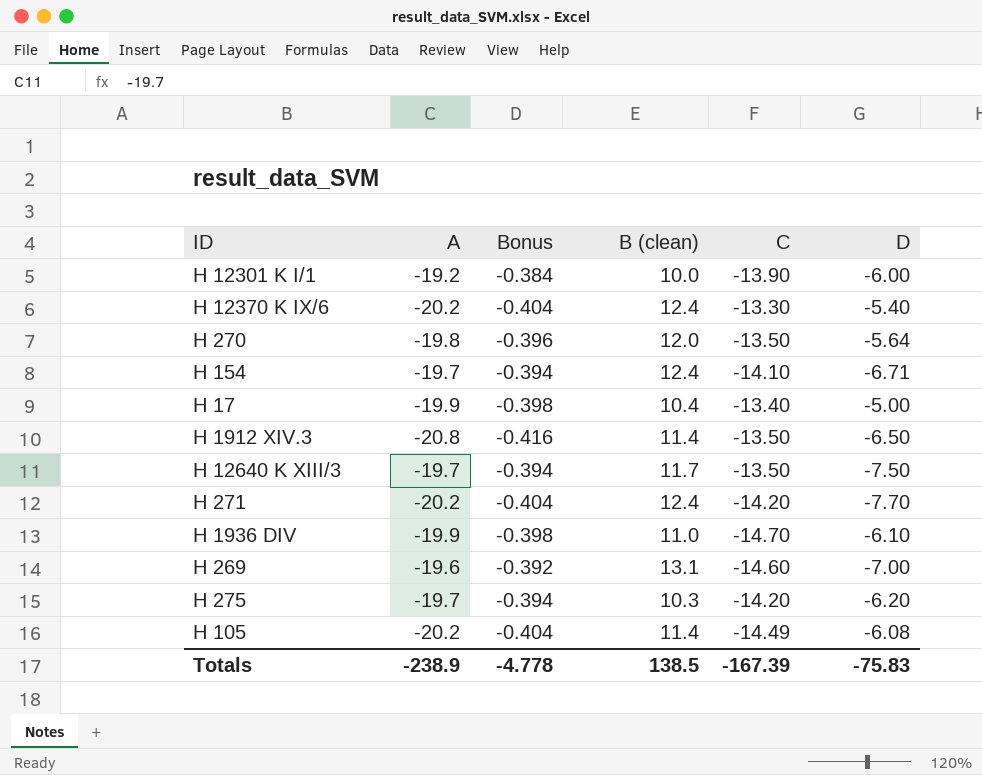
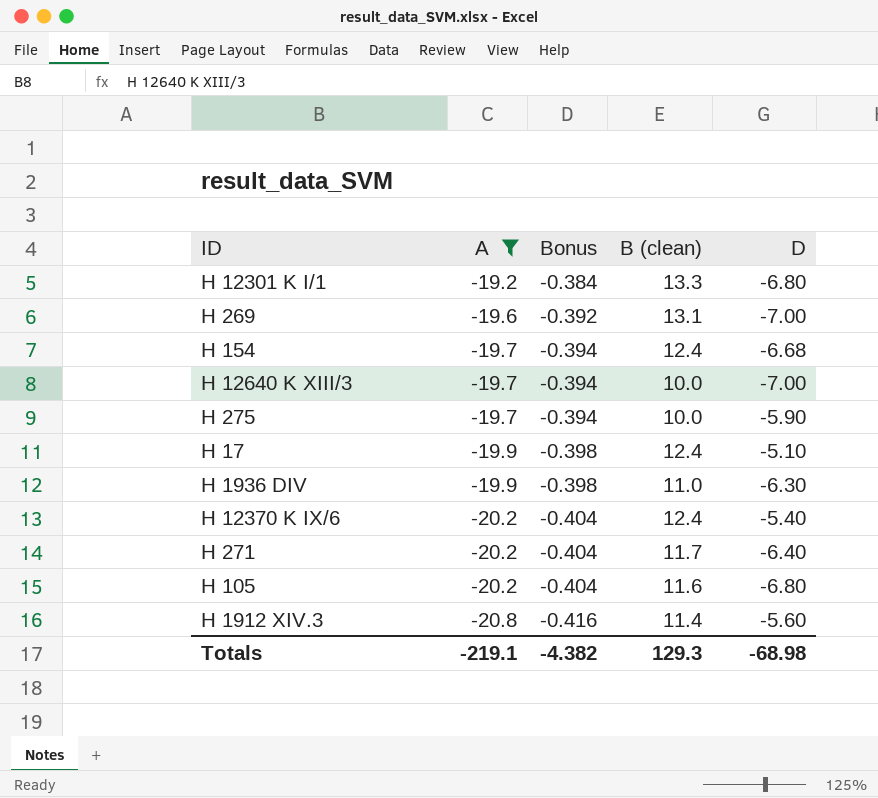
filter: none -> A != -19.8
row order: none -> A descending
column C | position: 5 -> none
H 12301 K I/1 | B (clean): 10.0 -> 13.3
H 12301 K I/1 | D: -6.00 -> -6.80
H 154 | D: -6.71 -> -6.68
H 12640 K XIII/3 | B (clean): 11.7 -> 10.0
H 12640 K XIII/3 | D: -7.50 -> -7.00
H 275 | B (clean): 10.3 -> 10.0
H 275 | D: -6.20 -> -5.90
H 17 | B (clean): 10.4 -> 12.4
H 17 | D: -5.00 -> -5.10
H 1936 DIV | D: -6.10 -> -6.30
H 271 | B (clean): 12.4 -> 11.7
H 271 | D: -7.70 -> -6.40
H 105 | B (clean): 11.4 -> 11.6
H 105 | D: -6.08 -> -6.80
H 1912 XIV.3 | D: -6.50 -> -5.60
Totals | A: -238.9 -> -219.1
Totals | Bonus: -4.778 -> -4.382
Totals | B (clean): 138.5 -> 129.3
Totals | D: -75.83 -> -68.98

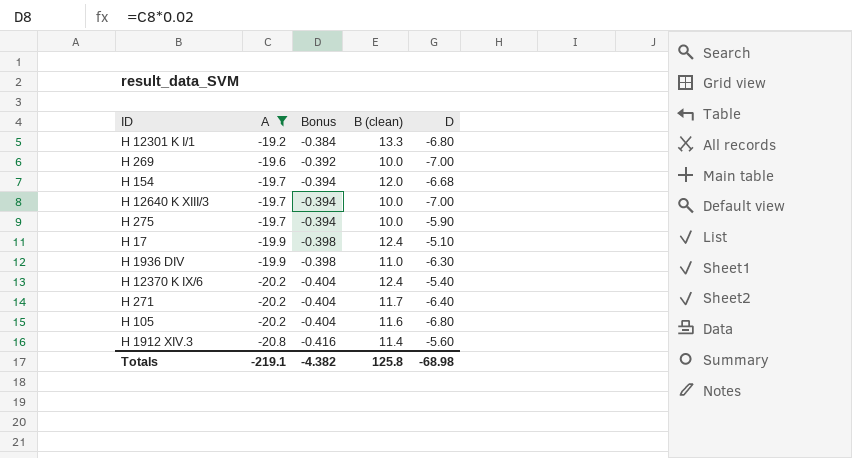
H 269 | B (clean): 13.1 -> 10.0
H 154 | B (clean): 12.4 -> 12.0
Totals | B (clean): 129.3 -> 125.8

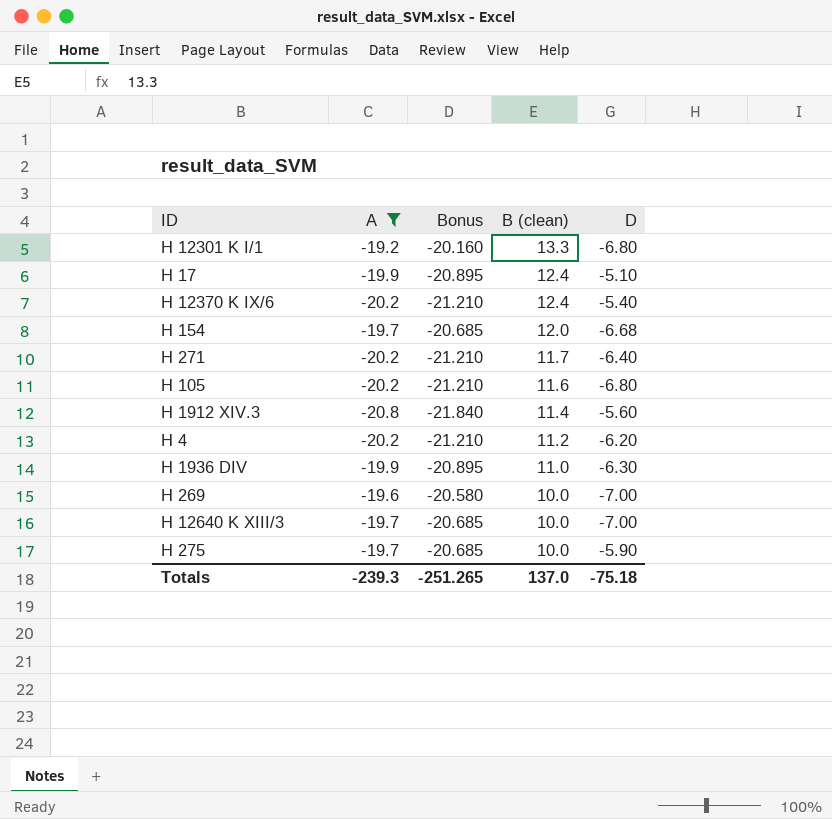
row order: A descending -> B (clean) descending
column Bonus | formula: [A] * 0.02 -> [A] * 1.05
row H 4: none -> -20.2 | -21.210 | 11.2 | -6.20
Totals | A: -219.1 -> -239.3
Totals | Bonus: -4.382 -> -251.265
Totals | B (clean): 125.8 -> 137.0
Totals | D: -68.98 -> -75.18

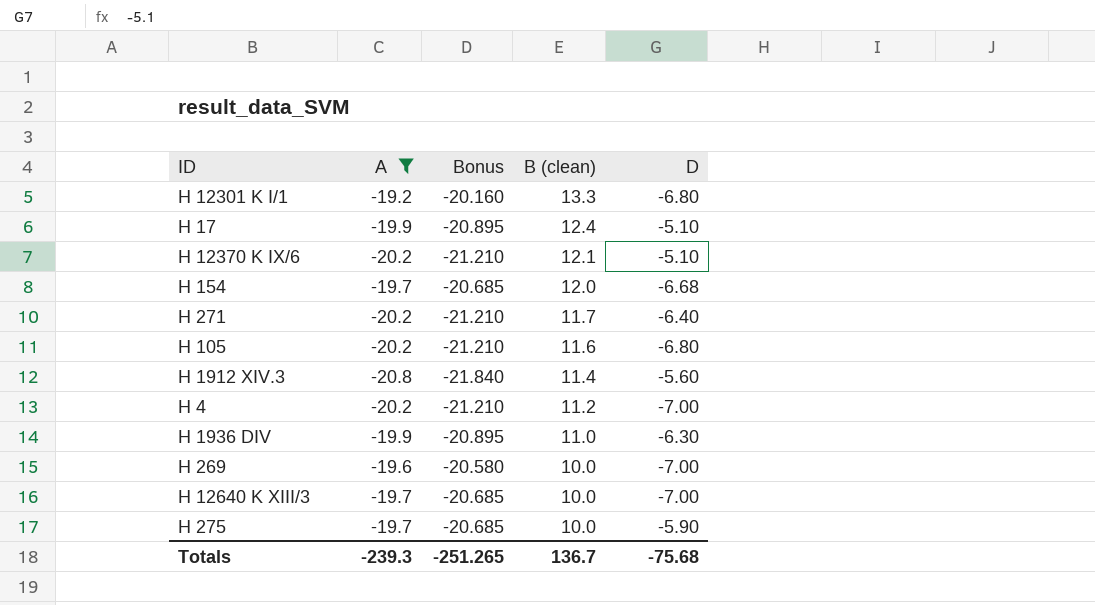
H 12370 K IX/6 | B (clean): 12.4 -> 12.1
H 12370 K IX/6 | D: -5.40 -> -5.10
H 4 | D: -6.20 -> -7.00
Totals | B (clean): 137.0 -> 136.7
Totals | D: -75.18 -> -75.68

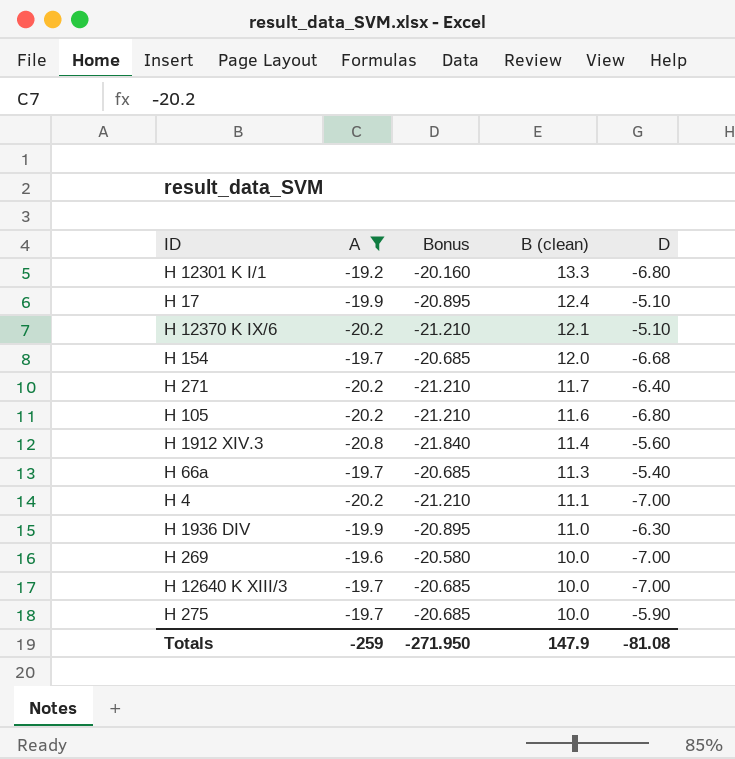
row H 66a: none -> -19.7 | -20.685 | 11.3 | -5.40
H 4 | B (clean): 11.2 -> 11.1
Totals | A: -239.3 -> -259
Totals | Bonus: -251.265 -> -271.950
Totals | B (clean): 136.7 -> 147.9
Totals | D: -75.68 -> -81.08

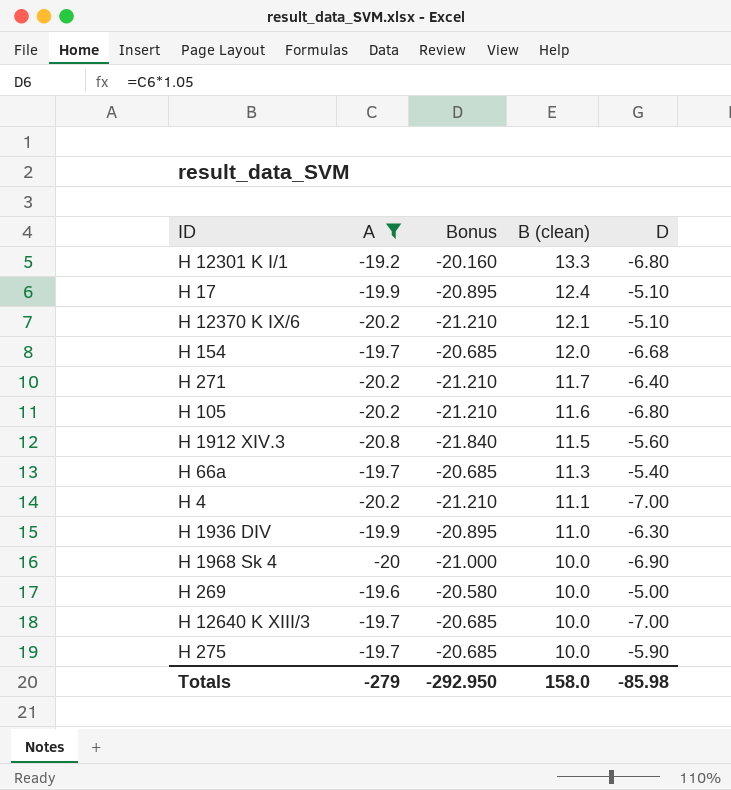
H 1912 XIV.3 | B (clean): 11.4 -> 11.5
row H 1968 Sk 4: none -> -20 | -21.000 | 10.0 | -6.90
H 269 | D: -7.00 -> -5.00
Totals | A: -259 -> -279
Totals | Bonus: -271.950 -> -292.950
Totals | B (clean): 147.9 -> 158.0
Totals | D: -81.08 -> -85.98

